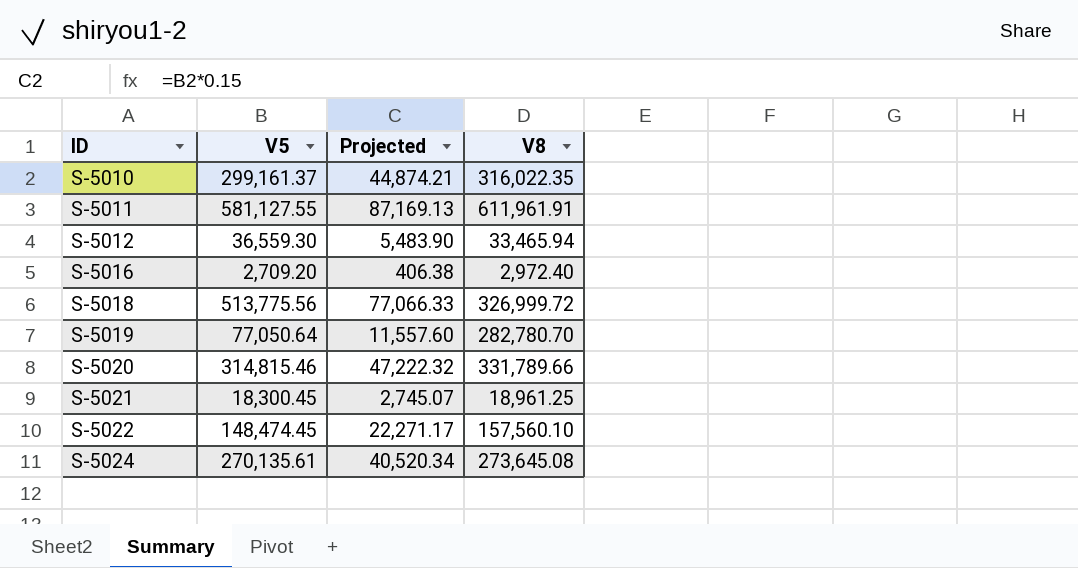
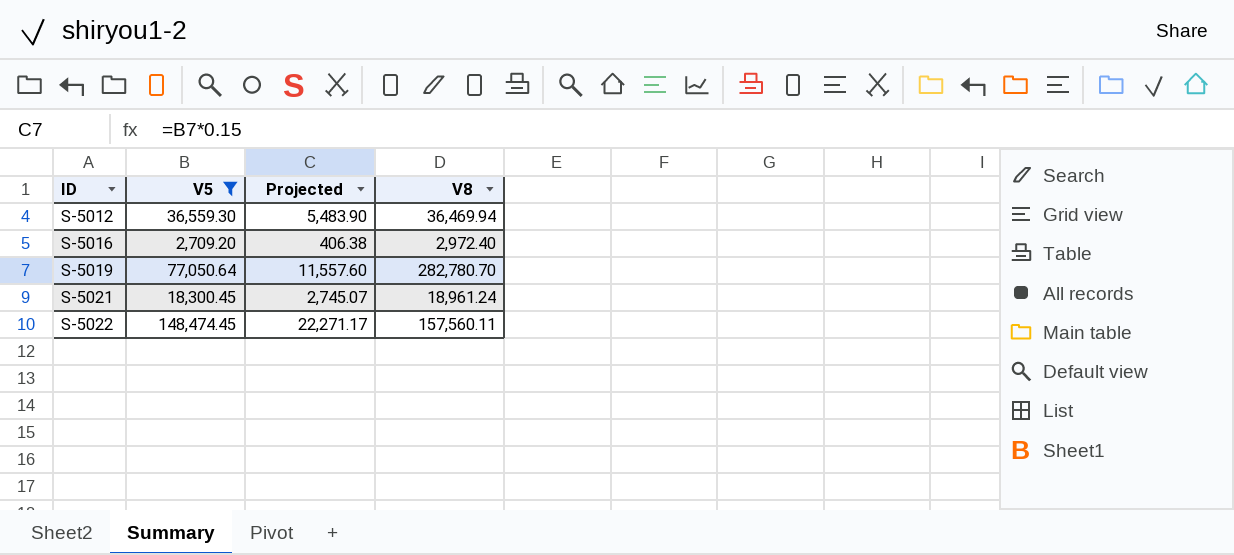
filter: none -> V5 <= 148,474.45
S-5012 | V8: 33,465.94 -> 36,469.94
S-5021 | V8: 18,961.25 -> 18,961.24
S-5022 | V8: 157,560.10 -> 157,560.11

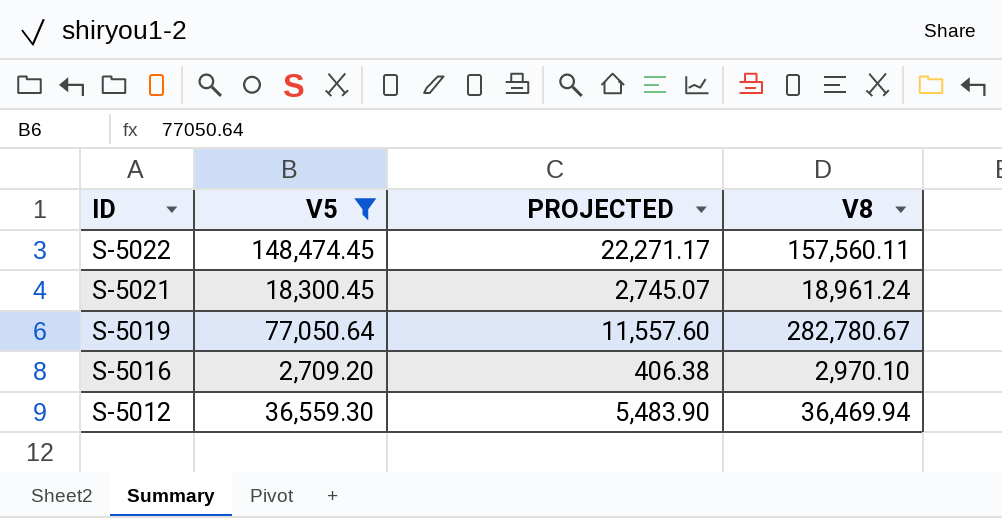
row order: ID ascending -> ID descending
column name: Projected -> PROJECTED
S-5019 | V8: 282,780.70 -> 282,780.67
S-5016 | V8: 2,972.40 -> 2,970.10

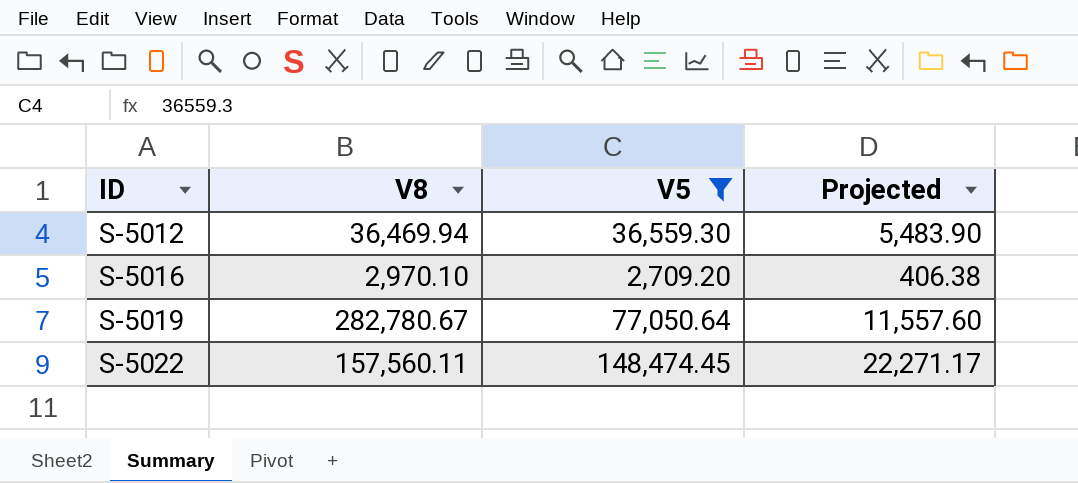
row order: ID descending -> ID ascending
column V8 | position: 4 -> 2
column name: PROJECTED -> Projected
row S-5021: 18,300.45 | 2,745.07 | 18,961.24 -> none

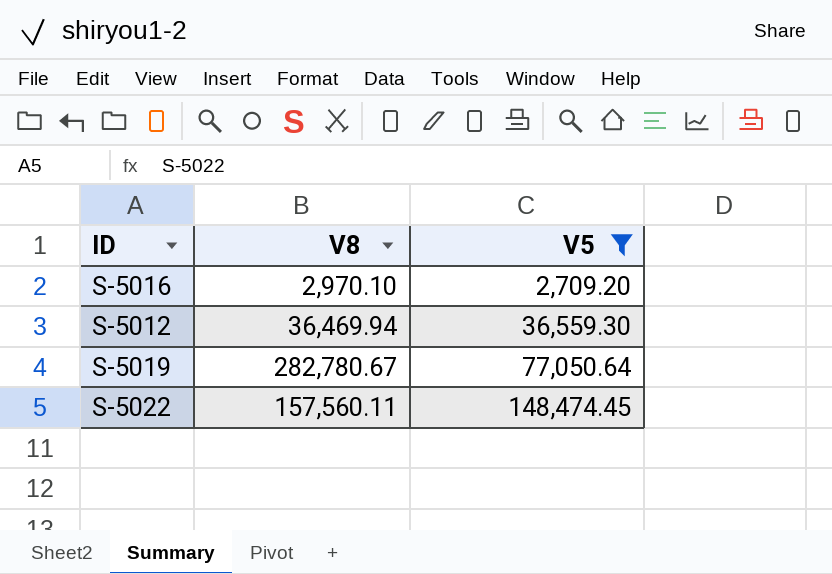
row order: ID ascending -> V5 ascending
column Projected | formula: [V5] * 0.15 -> none

